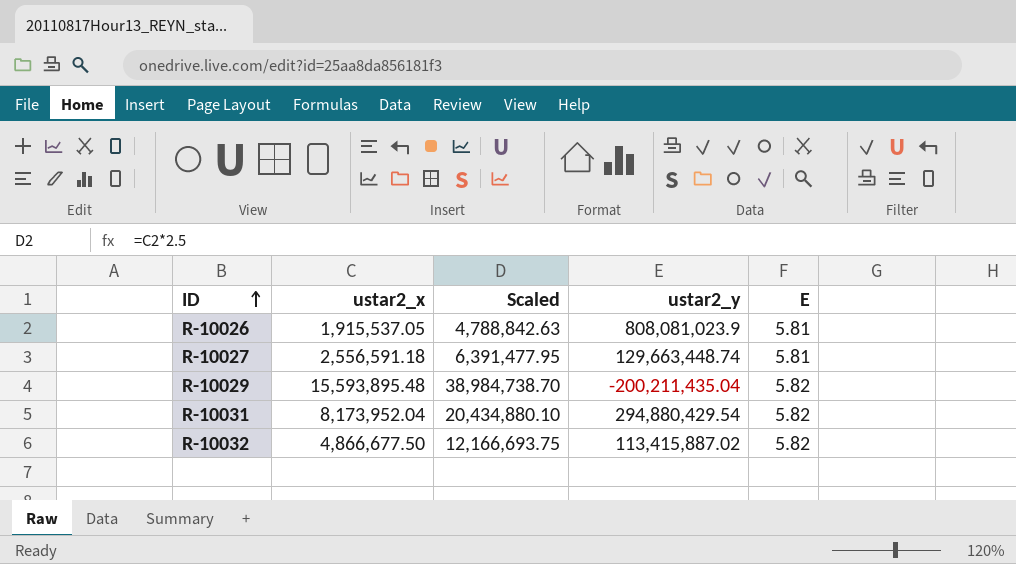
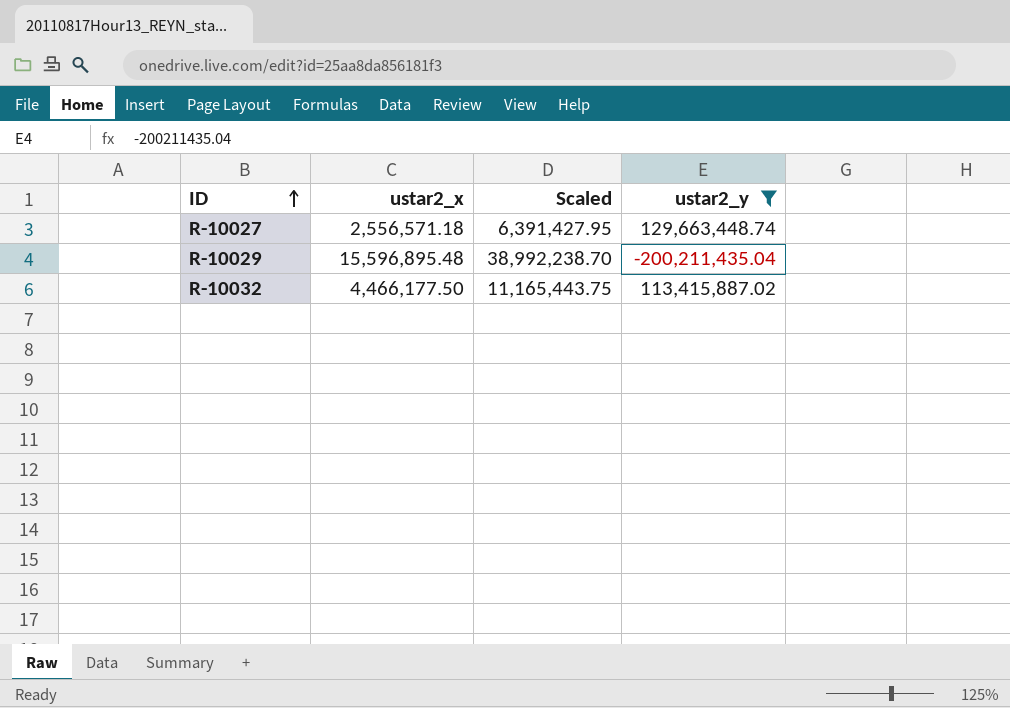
filter: none -> ustar2_y <= 129,663,448.74
column E | position: 5 -> none
R-10027 | ustar2_x: 2,556,591.18 -> 2,556,571.18
R-10027 | Scaled: 6,391,477.95 -> 6,391,427.95
R-10029 | ustar2_x: 15,593,895.48 -> 15,596,895.48
R-10029 | Scaled: 38,984,738.70 -> 38,992,238.70
R-10032 | ustar2_x: 4,866,677.50 -> 4,466,177.50
R-10032 | Scaled: 12,166,693.75 -> 11,165,443.75

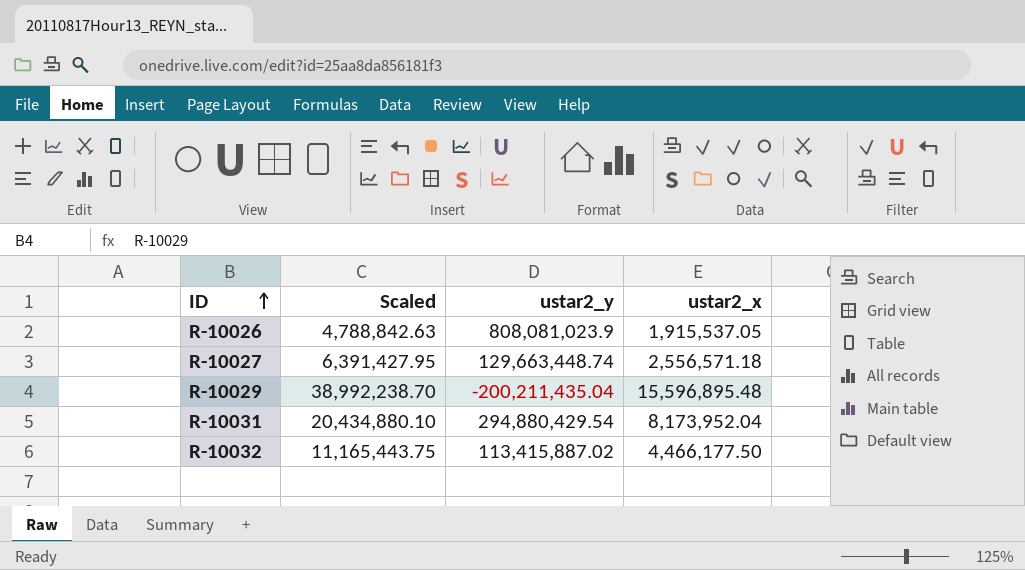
filter: ustar2_y <= 129,663,448.74 -> none
column ustar2_x | position: 2 -> 4

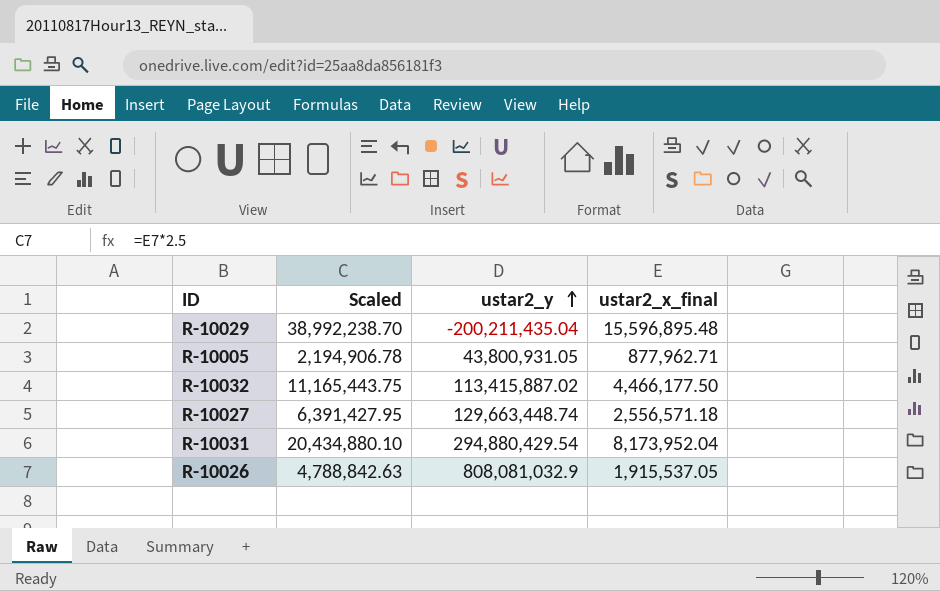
row order: ID ascending -> ustar2_y ascending
column name: ustar2_x -> ustar2_x_final
row R-10005: none -> 2,194,906.78 | 43,800,931.05 | 877,962.71
R-10026 | ustar2_y: 808,081,023.9 -> 808,081,032.9

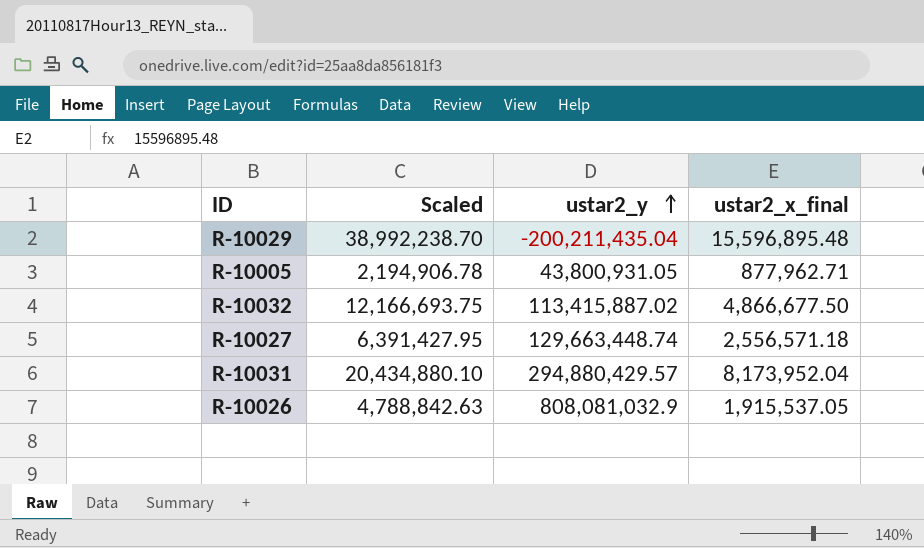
R-10032 | Scaled: 11,165,443.75 -> 12,166,693.75
R-10032 | ustar2_x_final: 4,466,177.50 -> 4,866,677.50
R-10031 | ustar2_y: 294,880,429.54 -> 294,880,429.57

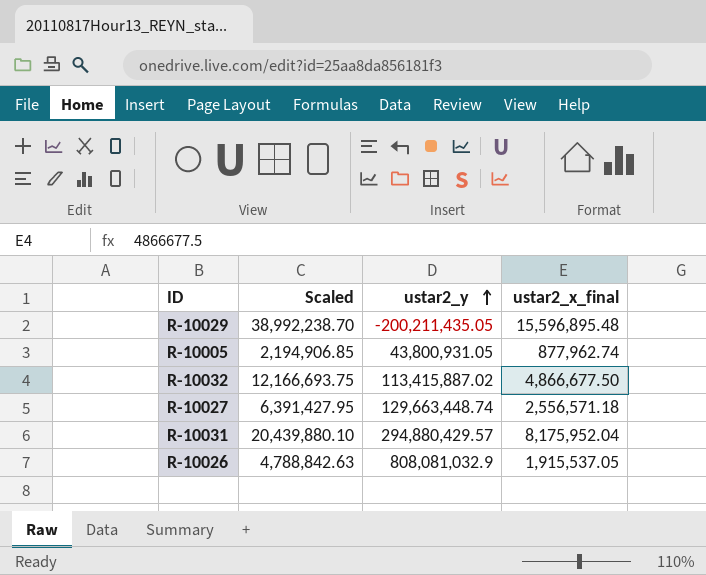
R-10029 | ustar2_y: -200,211,435.04 -> -200,211,435.05
R-10005 | Scaled: 2,194,906.78 -> 2,194,906.85
R-10005 | ustar2_x_final: 877,962.71 -> 877,962.74
R-10031 | Scaled: 20,434,880.10 -> 20,439,880.10
R-10031 | ustar2_x_final: 8,173,952.04 -> 8,175,952.04

